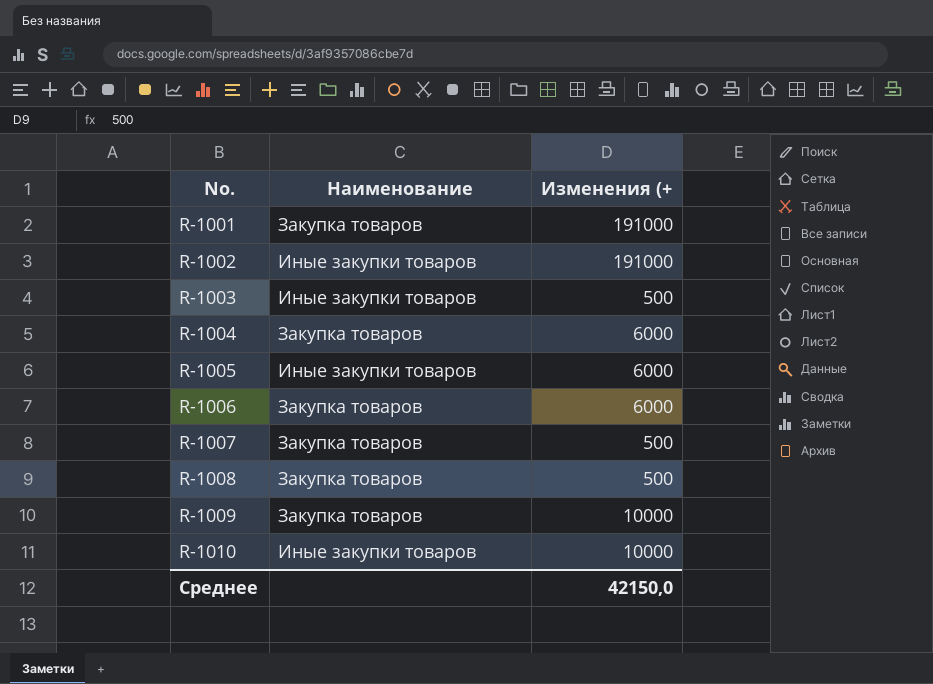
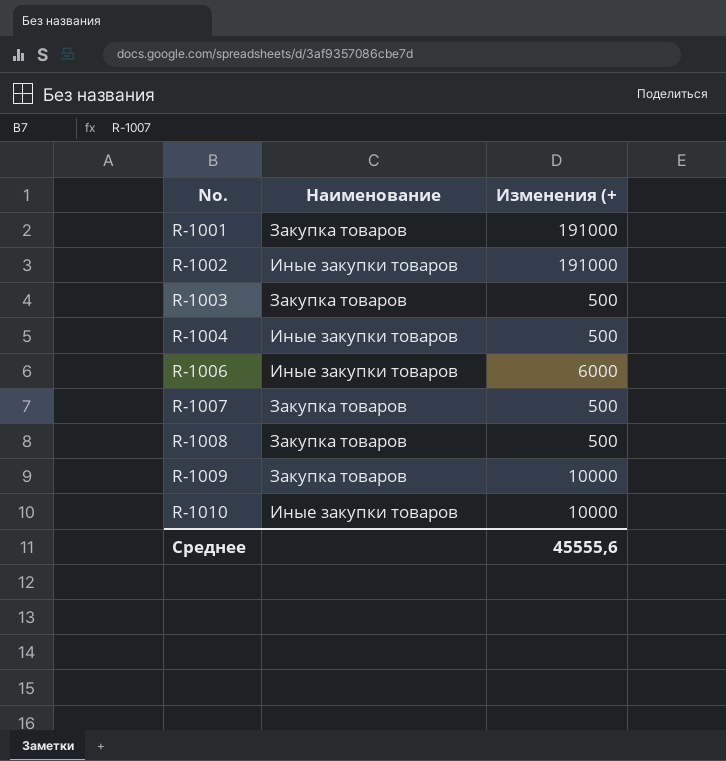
row R-1005: Иные закупки товаров | 6000 -> none
R-1003 | Наименование: Иные закупки товаров -> Закупка товаров
R-1004 | Наименование: Закупка товаров -> Иные закупки товаров
R-1004 | Изменения (+: 6000 -> 500
R-1006 | Наименование: Закупка товаров -> Иные закупки товаров
Среднее | Изменения (+: 42150,0 -> 45555,6

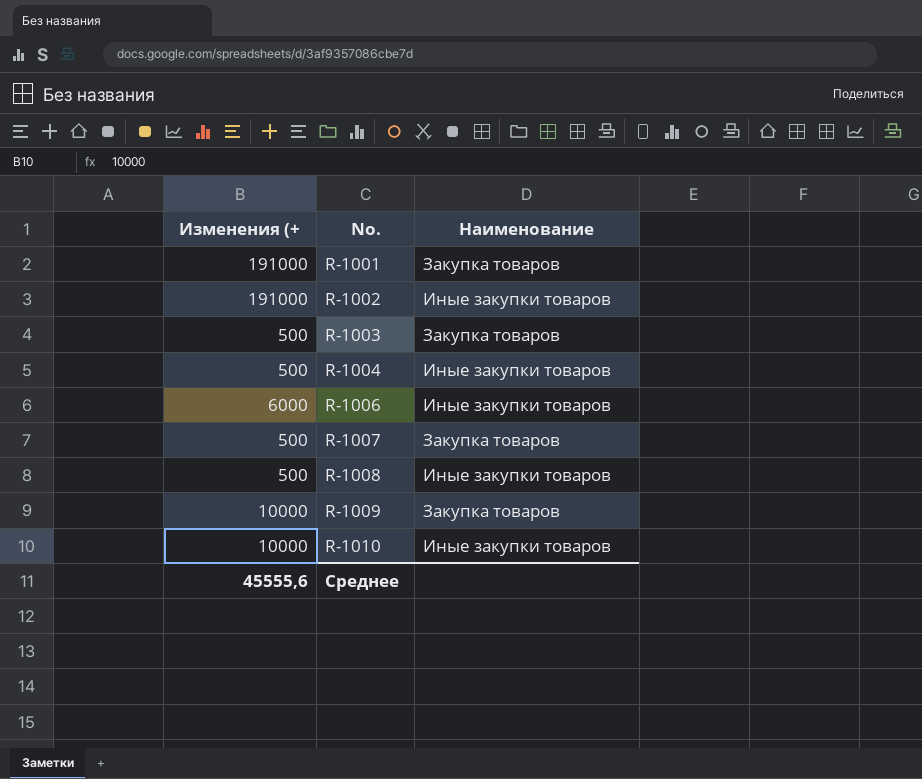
column Изменения (+ | position: 3 -> 1
R-1008 | Наименование: Закупка товаров -> Иные закупки товаров

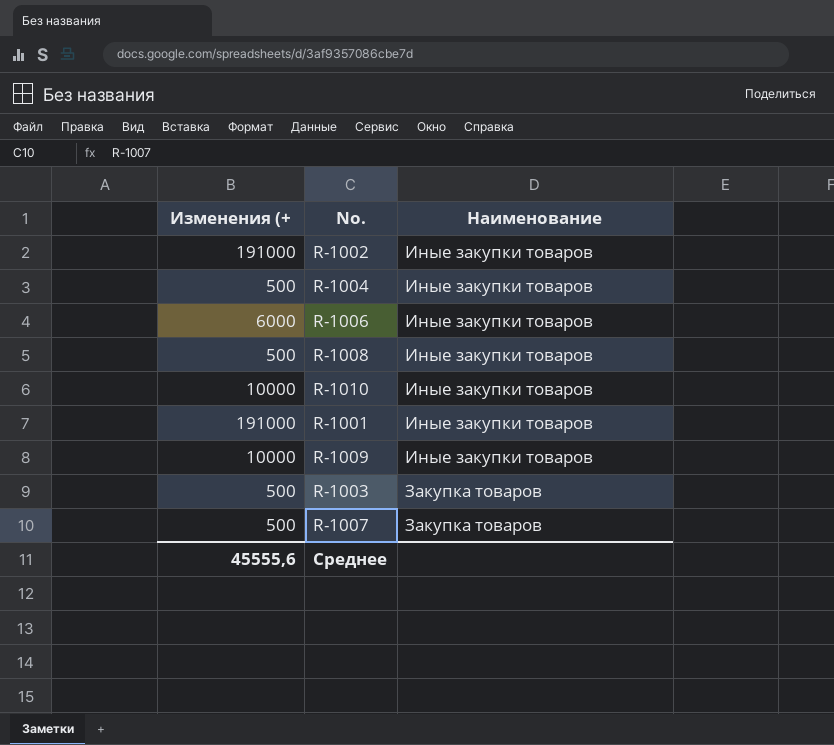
row order: No. ascending -> Наименование descending
R-1001 | Наименование: Закупка товаров -> Иные закупки товаров
R-1009 | Наименование: Закупка товаров -> Иные закупки товаров

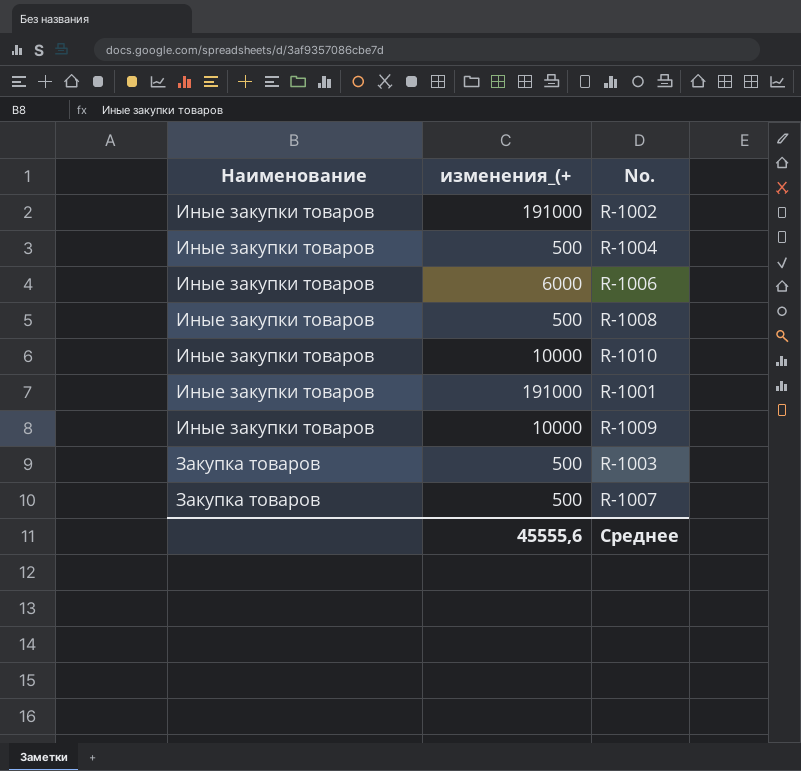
column Наименование | position: 3 -> 1
column name: Изменения (+ -> изменения_(+

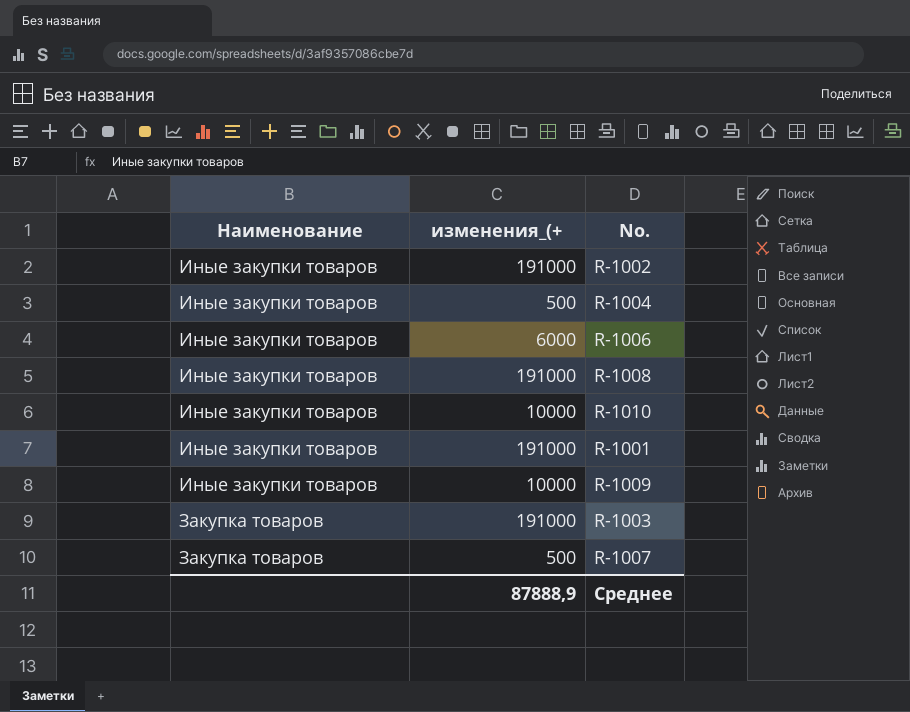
R-1008 | изменения_(+: 500 -> 191000
R-1003 | изменения_(+: 500 -> 191000
Среднее | изменения_(+: 45555,6 -> 87888,9

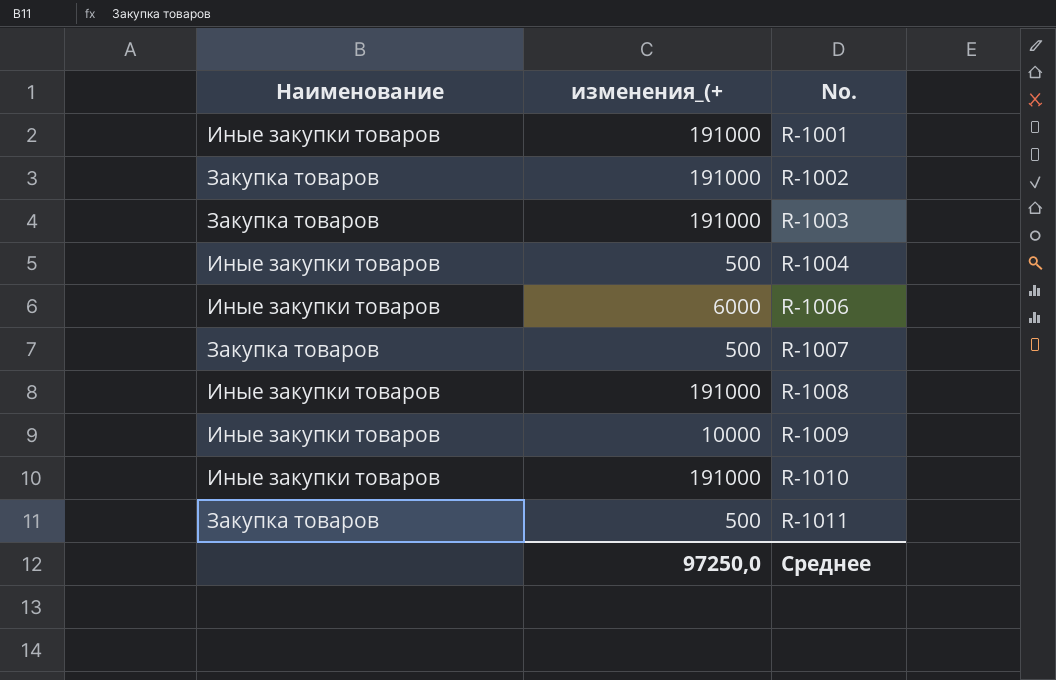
row order: Наименование descending -> No. ascending
R-1002 | Наименование: Иные закупки товаров -> Закупка товаров
R-1010 | изменения_(+: 10000 -> 191000
row R-1011: none -> Закупка товаров | 500
Среднее | изменения_(+: 87888,9 -> 97250,0

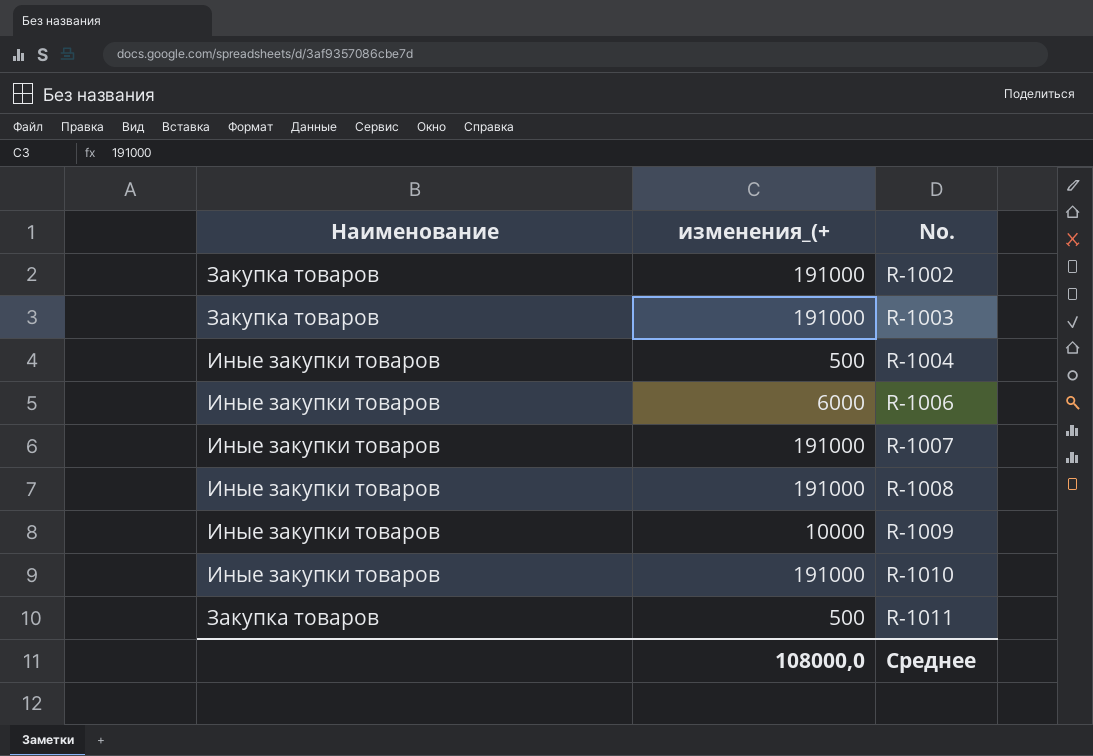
row R-1001: Иные закупки товаров | 191000 -> none
R-1007 | Наименование: Закупка товаров -> Иные закупки товаров
R-1007 | изменения_(+: 500 -> 191000
Среднее | изменения_(+: 97250,0 -> 108000,0

